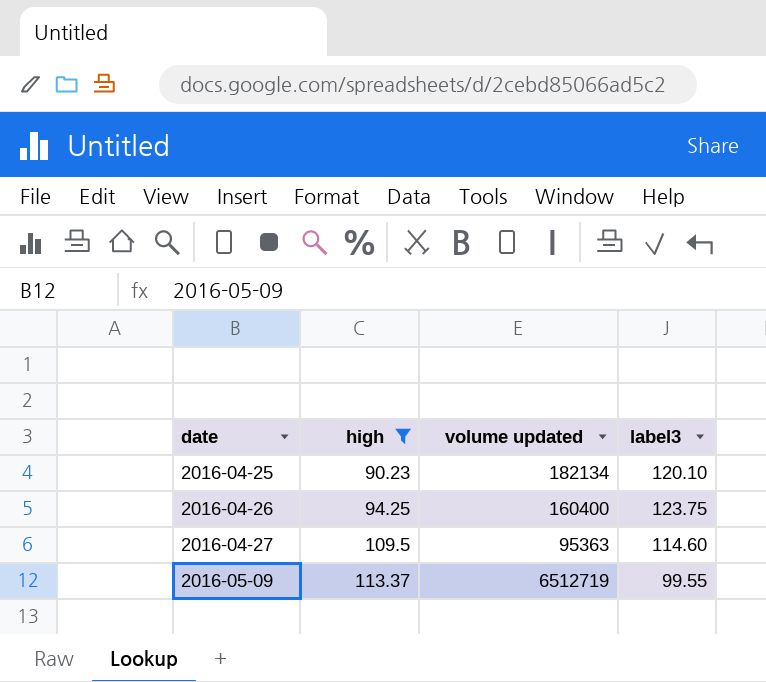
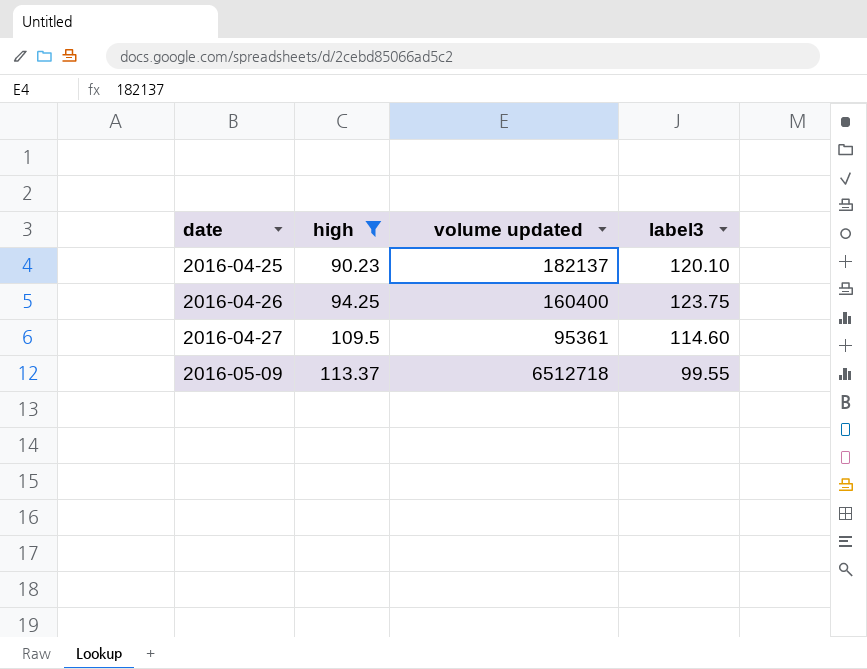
2016-04-25 | volume updated: 182134 -> 182137
2016-04-27 | volume updated: 95363 -> 95361
2016-05-09 | volume updated: 6512719 -> 6512718

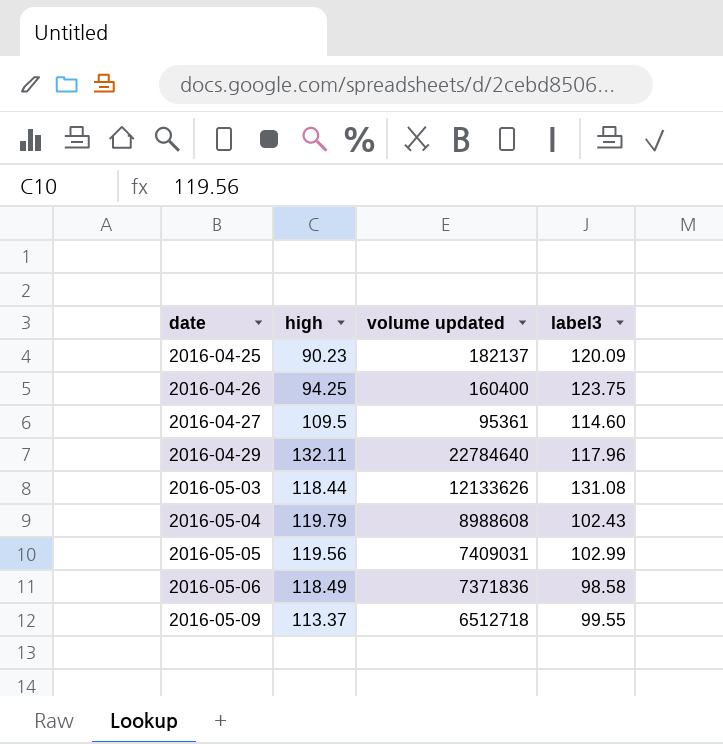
filter: high <= 113.37 -> none
2016-04-25 | label3: 120.10 -> 120.09

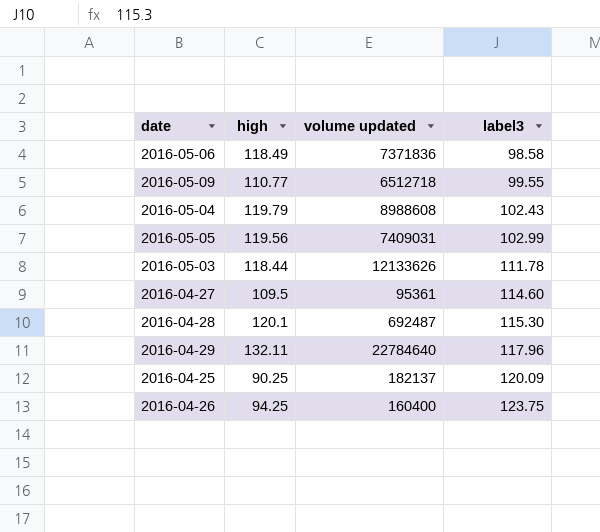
row order: date ascending -> label3 ascending
2016-05-09 | high: 113.37 -> 110.77
2016-05-03 | label3: 131.08 -> 111.78
row 2016-04-28: none -> 120.1 | 692487 | 115.30
2016-04-25 | high: 90.23 -> 90.25

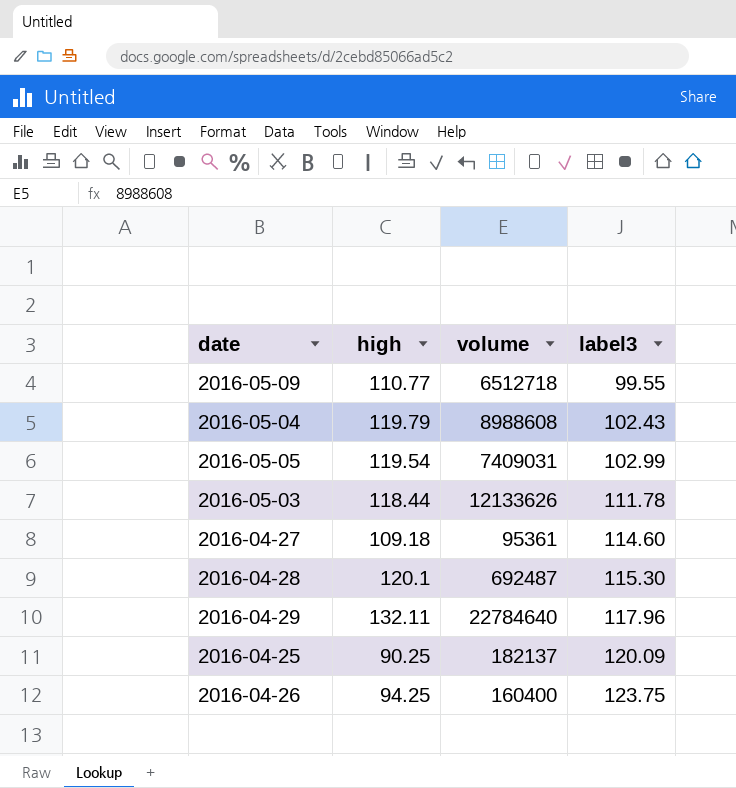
column name: volume updated -> volume
row 2016-05-06: 118.49 | 7371836 | 98.58 -> none
2016-05-05 | high: 119.56 -> 119.54
2016-04-27 | high: 109.5 -> 109.18

